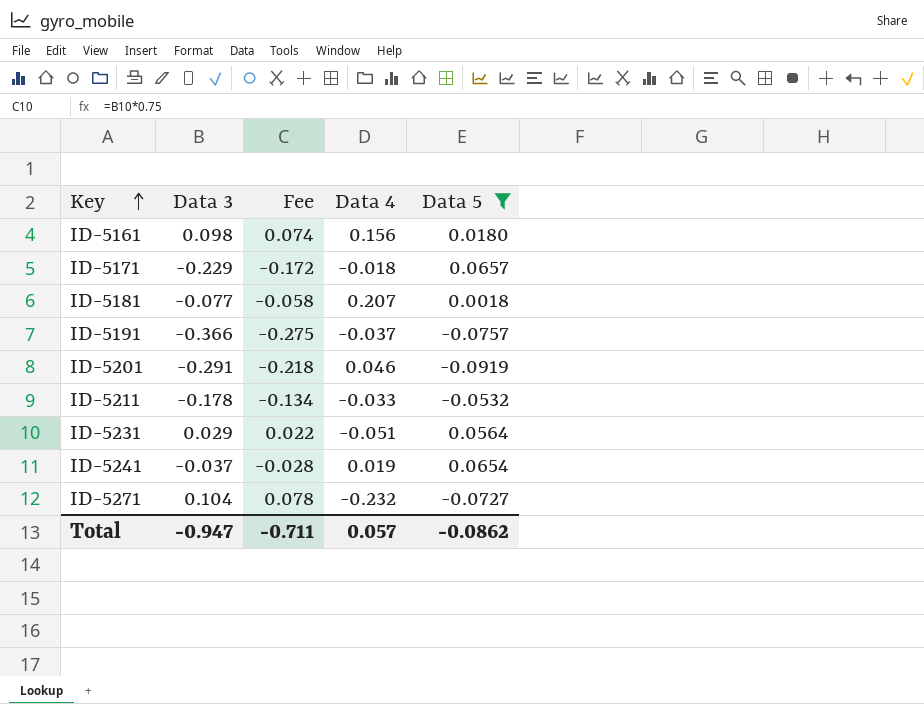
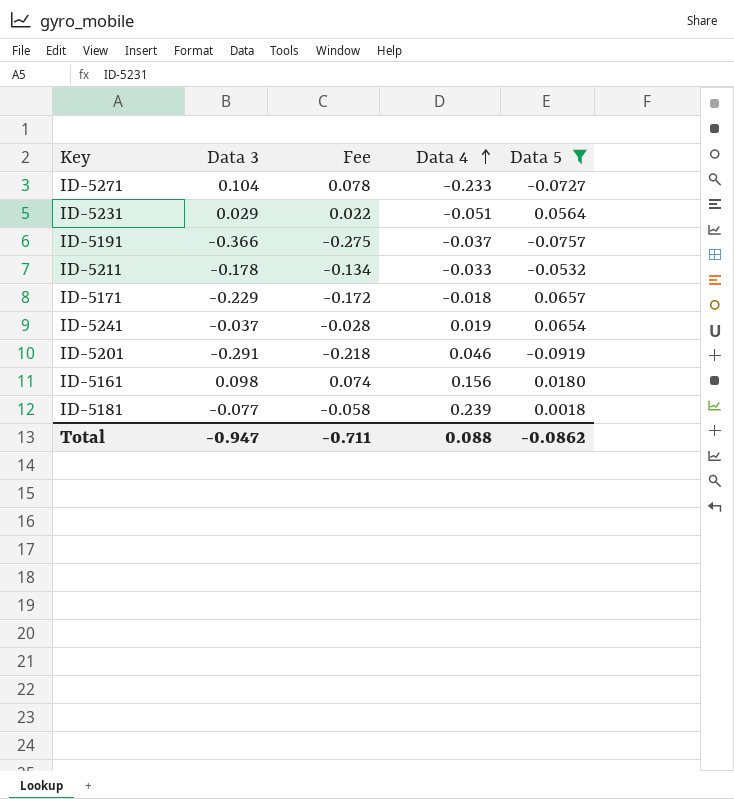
row order: Key ascending -> Data 4 ascending
ID-5271 | Data 4: -0.232 -> -0.233
ID-5181 | Data 4: 0.207 -> 0.239
Total | Data 4: 0.057 -> 0.088

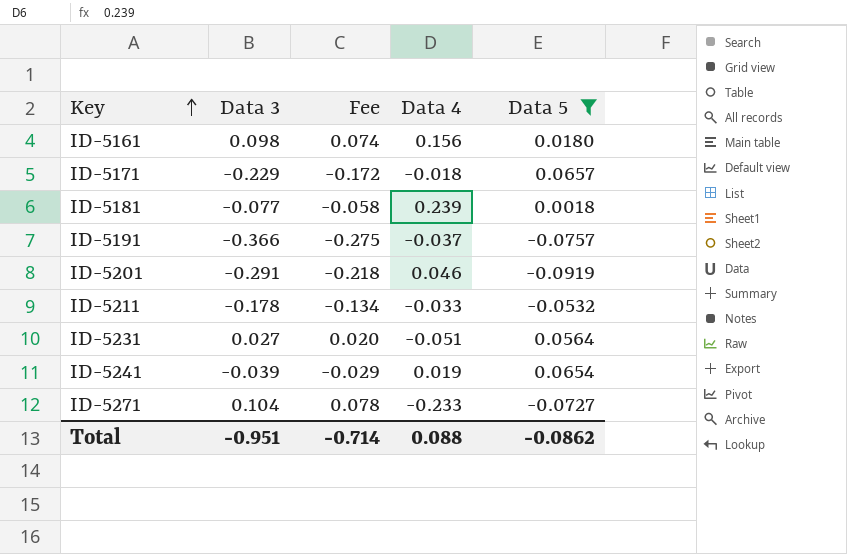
row order: Data 4 ascending -> Key ascending
ID-5231 | Data 3: 0.029 -> 0.027
ID-5231 | Fee: 0.022 -> 0.020
ID-5241 | Data 3: -0.037 -> -0.039
ID-5241 | Fee: -0.028 -> -0.029
Total | Data 3: -0.947 -> -0.951
Total | Fee: -0.711 -> -0.714

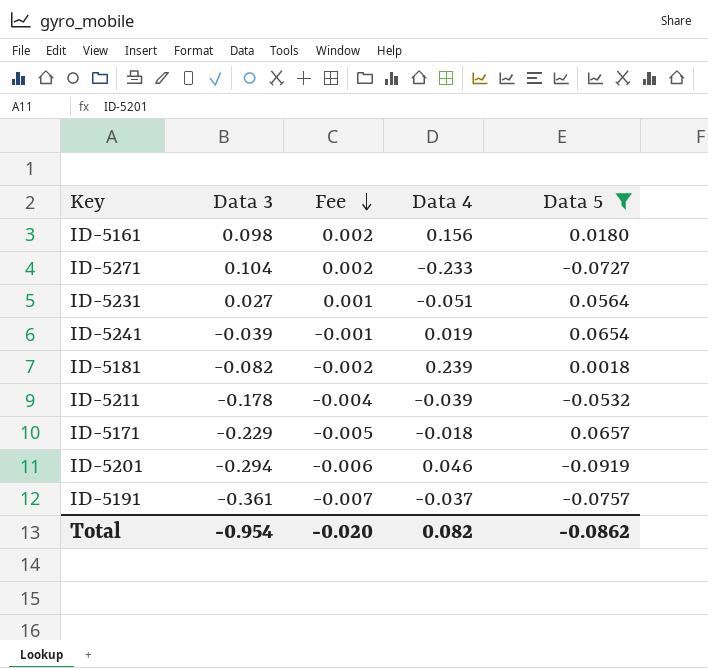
row order: Key ascending -> Fee descending
column Fee | formula: [Data 3] * 0.75 -> [Data 3] * 0.02
ID-5181 | Data 3: -0.077 -> -0.082
ID-5211 | Data 4: -0.033 -> -0.039
ID-5201 | Data 3: -0.291 -> -0.294
ID-5191 | Data 3: -0.366 -> -0.361
Total | Data 3: -0.951 -> -0.954
Total | Fee: -0.714 -> -0.020
Total | Data 4: 0.088 -> 0.082

